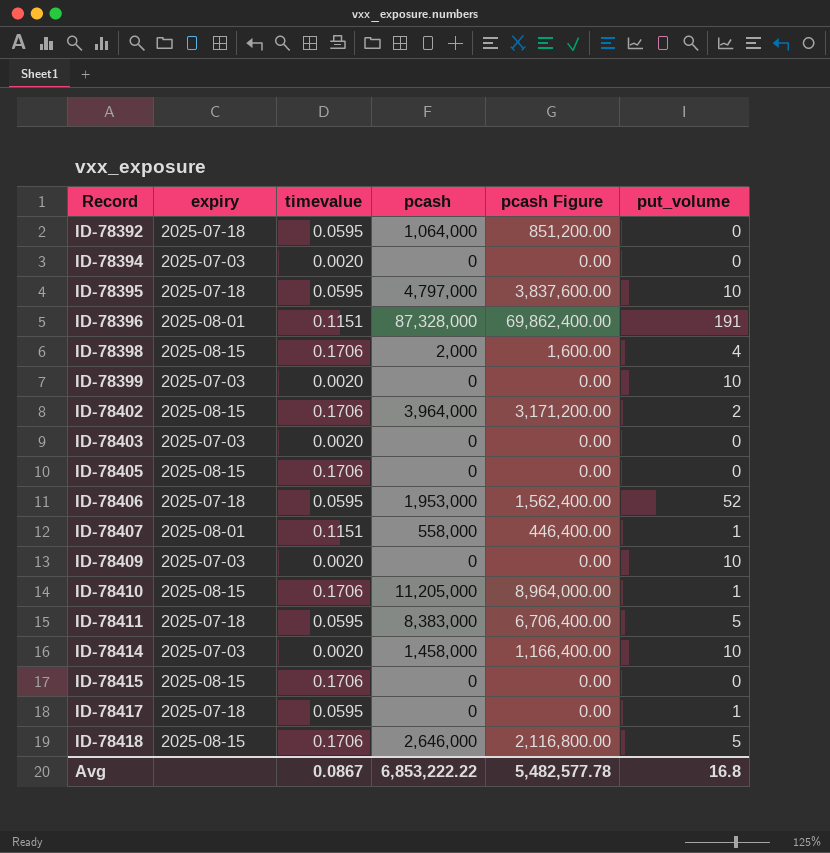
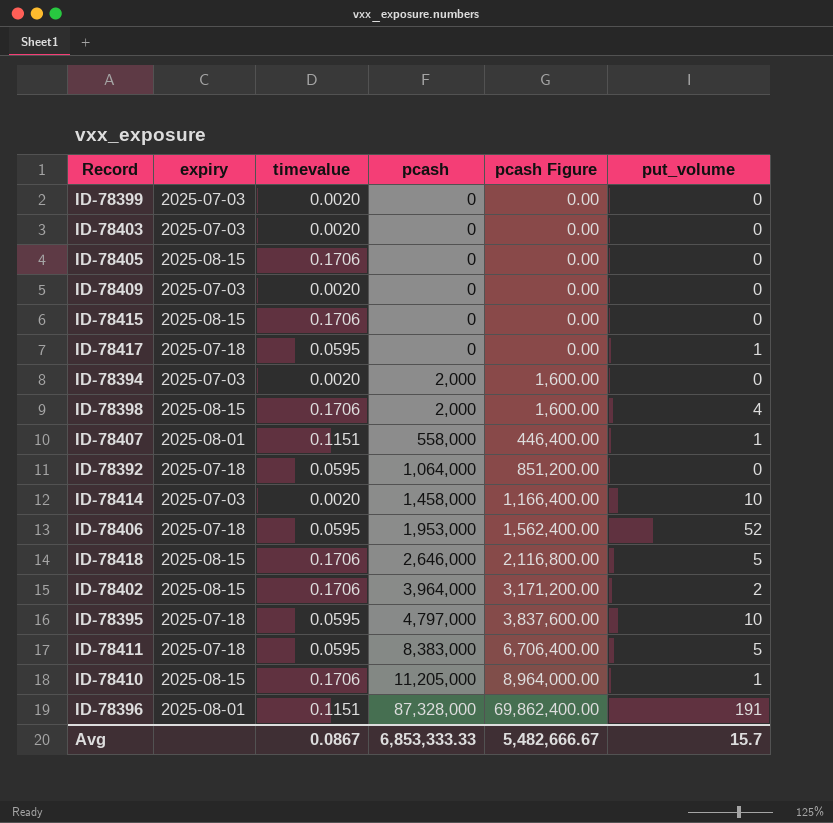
row order: Record ascending -> pcash ascending
ID-78399 | put_volume: 10 -> 0
ID-78409 | put_volume: 10 -> 0
ID-78394 | pcash: 0 -> 2,000
ID-78394 | pcash Figure: 0.00 -> 1,600.00
Avg | pcash: 6,853,222.22 -> 6,853,333.33
Avg | pcash Figure: 5,482,577.78 -> 5,482,666.67
Avg | put_volume: 16.8 -> 15.7

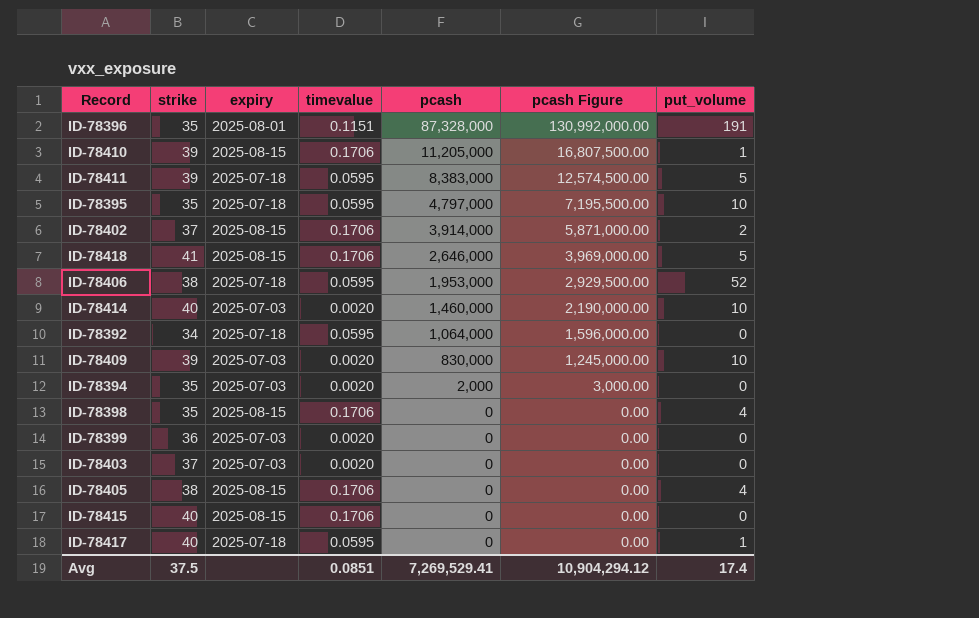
row order: pcash ascending -> pcash descending
column strike | position: none -> 2
column pcash Figure | formula: [pcash] * 0.8 -> [pcash] * 1.5
row ID-78407: 2025-08-01 | 0.1151 | 558,000 | 446,400.00 | 1 -> none
ID-78402 | pcash: 3,964,000 -> 3,914,000
ID-78414 | pcash: 1,458,000 -> 1,460,000
ID-78409 | pcash: 0 -> 830,000
ID-78409 | put_volume: 0 -> 10
ID-78398 | pcash: 2,000 -> 0
ID-78405 | put_volume: 0 -> 4
Avg | timevalue: 0.0867 -> 0.0851
Avg | pcash: 6,853,333.33 -> 7,269,529.41
Avg | pcash Figure: 5,482,666.67 -> 10,904,294.12
Avg | put_volume: 15.7 -> 17.4

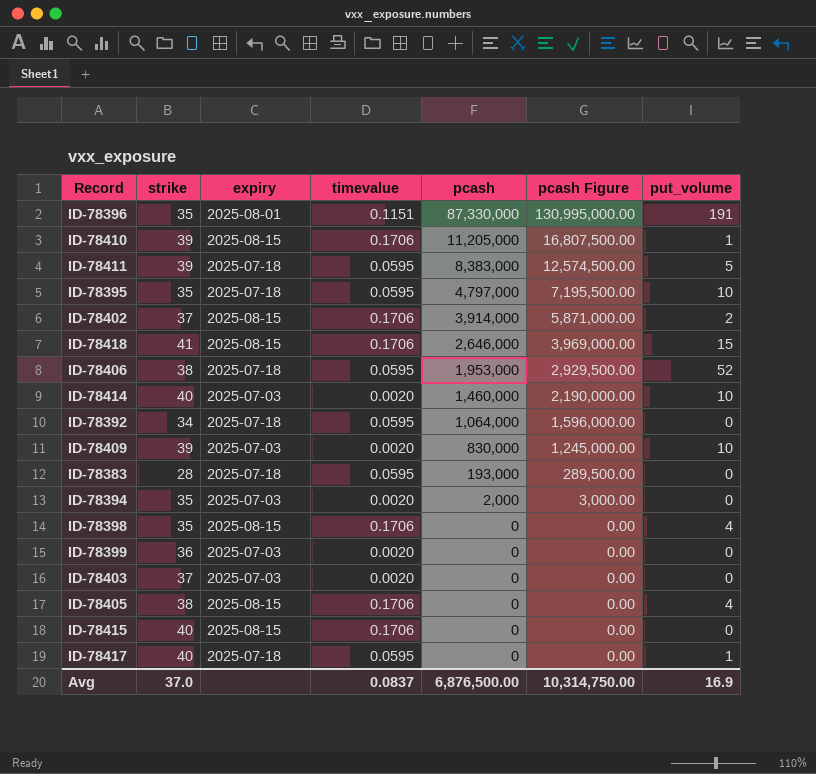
ID-78396 | pcash: 87,328,000 -> 87,330,000
ID-78396 | pcash Figure: 130,992,000.00 -> 130,995,000.00
ID-78418 | put_volume: 5 -> 15
row ID-78383: none -> 28 | 2025-07-18 | 0.0595 | 193,000 | 289,500.00 | 0
Avg | strike: 37.5 -> 37.0
Avg | timevalue: 0.0851 -> 0.0837
Avg | pcash: 7,269,529.41 -> 6,876,500.00
Avg | pcash Figure: 10,904,294.12 -> 10,314,750.00
Avg | put_volume: 17.4 -> 16.9

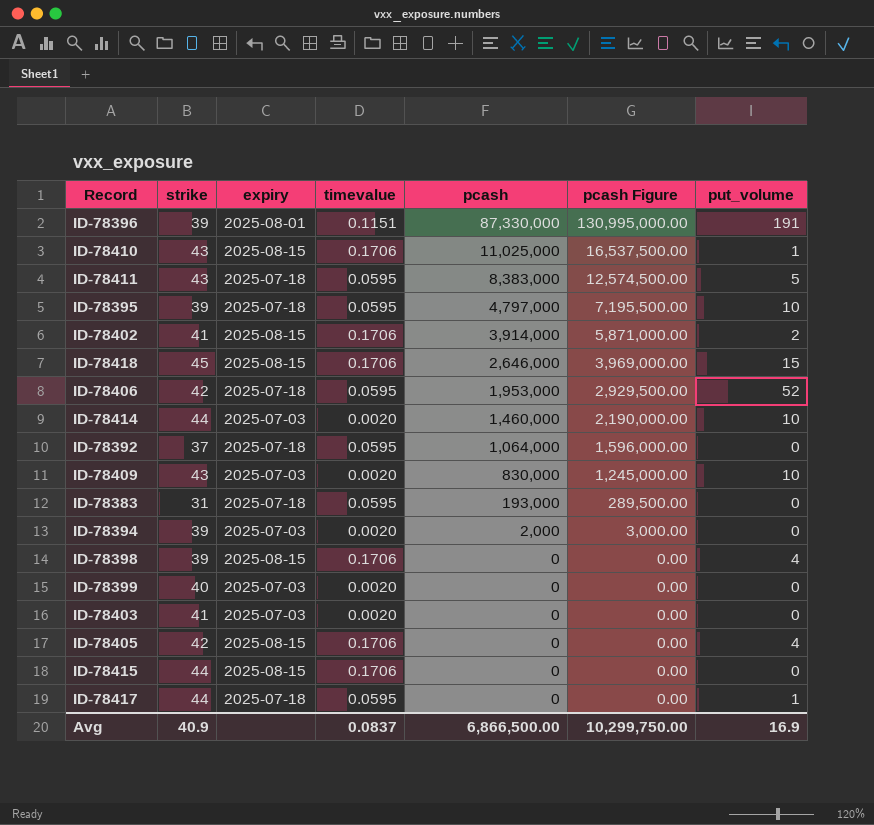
ID-78396 | strike: 35 -> 39
ID-78410 | strike: 39 -> 43
ID-78410 | pcash: 11,205,000 -> 11,025,000
ID-78410 | pcash Figure: 16,807,500.00 -> 16,537,500.00
ID-78411 | strike: 39 -> 43
ID-78395 | strike: 35 -> 39
ID-78402 | strike: 37 -> 41
ID-78418 | strike: 41 -> 45
ID-78406 | strike: 38 -> 42
ID-78414 | strike: 40 -> 44
ID-78392 | strike: 34 -> 37
ID-78409 | strike: 39 -> 43
ID-78383 | strike: 28 -> 31
ID-78394 | strike: 35 -> 39
ID-78398 | strike: 35 -> 39
ID-78399 | strike: 36 -> 40
ID-78403 | strike: 37 -> 41
ID-78405 | strike: 38 -> 42
ID-78415 | strike: 40 -> 44
ID-78417 | strike: 40 -> 44
Avg | strike: 37.0 -> 40.9
Avg | pcash: 6,876,500.00 -> 6,866,500.00
Avg | pcash Figure: 10,314,750.00 -> 10,299,750.00

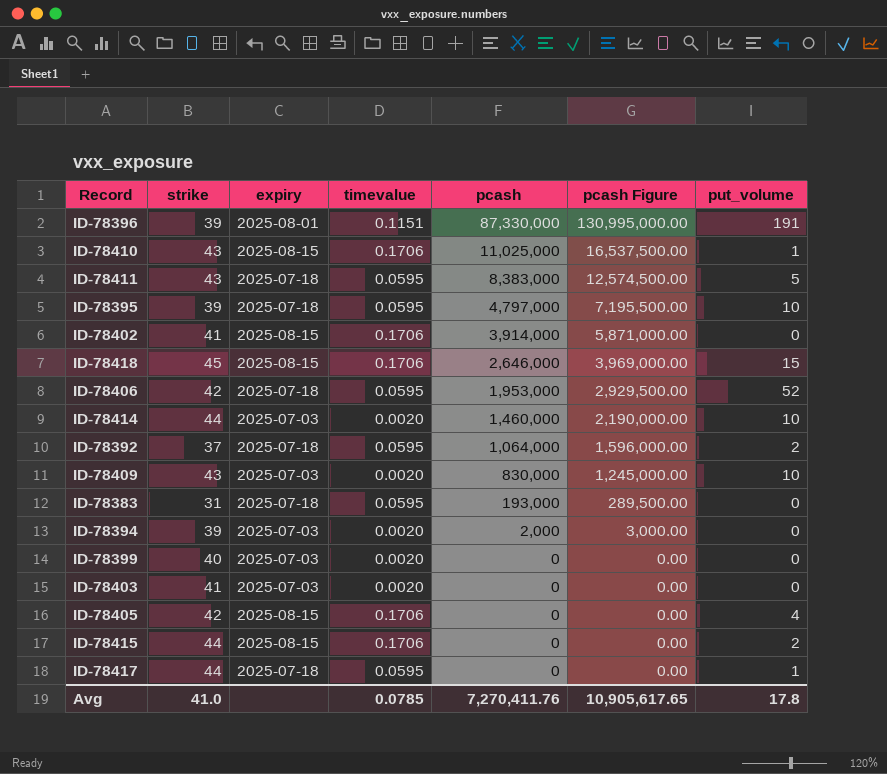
row ID-78398: 39 | 2025-08-15 | 0.1706 | 0 | 0.00 | 4 -> none
ID-78402 | put_volume: 2 -> 0
ID-78392 | put_volume: 0 -> 2
ID-78415 | put_volume: 0 -> 2
Avg | strike: 40.9 -> 41.0
Avg | timevalue: 0.0837 -> 0.0785
Avg | pcash: 6,866,500.00 -> 7,270,411.76
Avg | pcash Figure: 10,299,750.00 -> 10,905,617.65
Avg | put_volume: 16.9 -> 17.8

